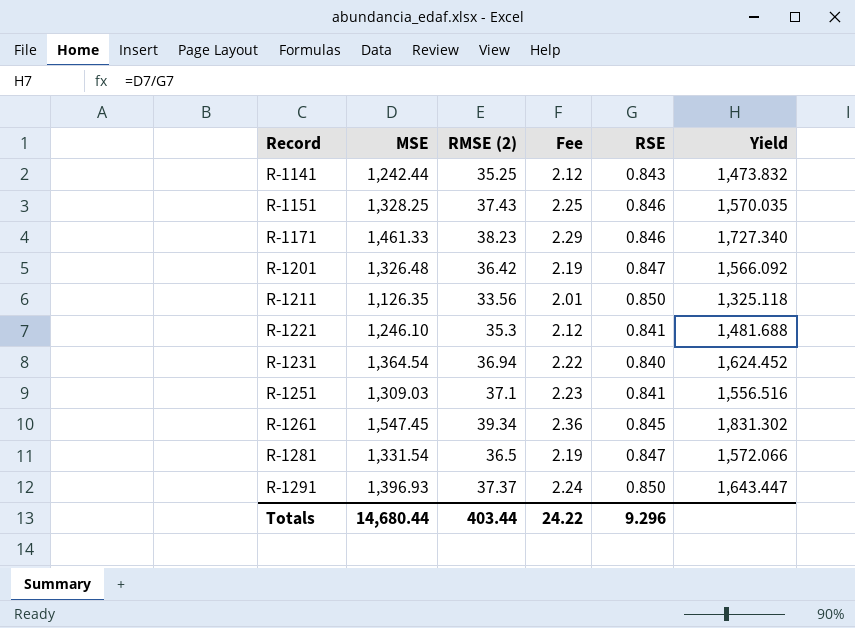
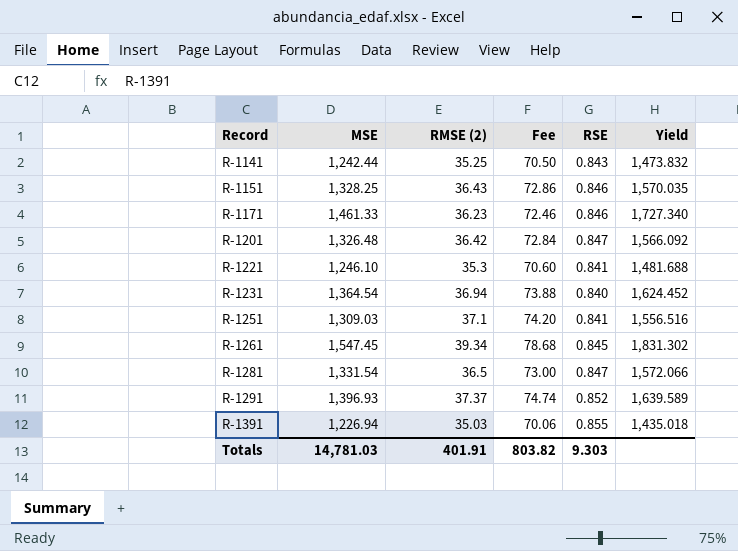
column Fee | formula: [RMSE (2)] * 0.06 -> [RMSE (2)] * 2
row R-1211: 1,126.35 | 33.56 | 2.01 | 0.850 | 1,325.118 -> none
R-1151 | RMSE (2): 37.43 -> 36.43
R-1171 | RMSE (2): 38.23 -> 36.23
R-1291 | RSE: 0.850 -> 0.852
R-1291 | Yield: 1,643.447 -> 1,639.589
row R-1391: none -> 1,226.94 | 35.03 | 70.06 | 0.855 | 1,435.018
Totals | MSE: 14,680.44 -> 14,781.03
Totals | RMSE (2): 403.44 -> 401.91
Totals | Fee: 24.22 -> 803.82
Totals | RSE: 9.296 -> 9.303

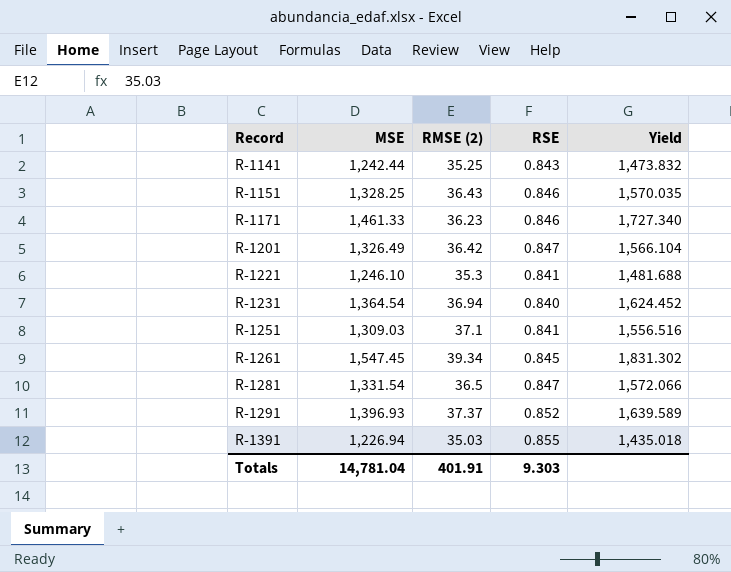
column Fee | formula: [RMSE (2)] * 2 -> none
R-1201 | MSE: 1,326.48 -> 1,326.49
R-1201 | Yield: 1,566.092 -> 1,566.104
Totals | MSE: 14,781.03 -> 14,781.04

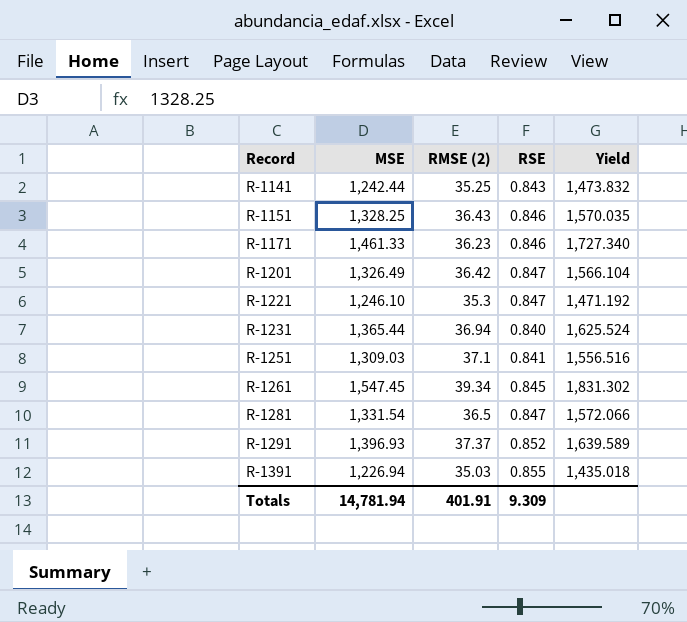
R-1221 | RSE: 0.841 -> 0.847
R-1221 | Yield: 1,481.688 -> 1,471.192
R-1231 | MSE: 1,364.54 -> 1,365.44
R-1231 | Yield: 1,624.452 -> 1,625.524
Totals | MSE: 14,781.04 -> 14,781.94
Totals | RSE: 9.303 -> 9.309

